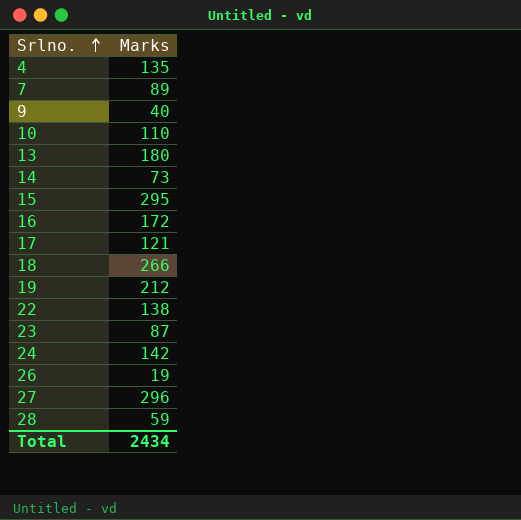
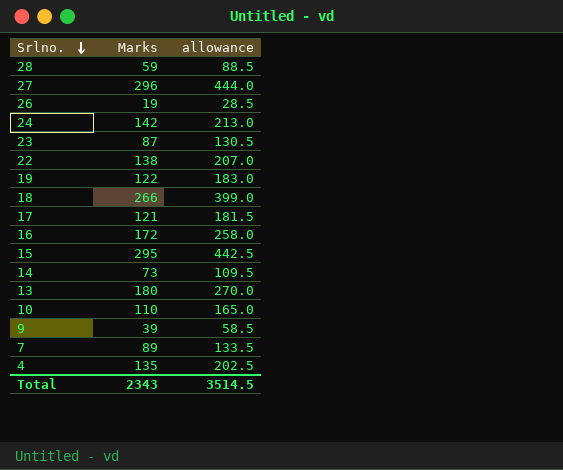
row order: Srlno. ascending -> Srlno. descending
column allowance | formula: none -> [Marks] * 1.5
19 | Marks: 212 -> 122
9 | Marks: 40 -> 39
Total | Marks: 2434 -> 2343

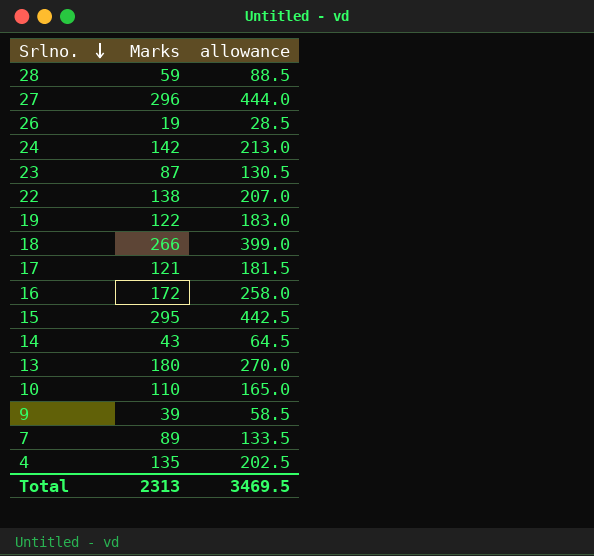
14 | Marks: 73 -> 43
14 | allowance: 109.5 -> 64.5
Total | Marks: 2343 -> 2313
Total | allowance: 3514.5 -> 3469.5

